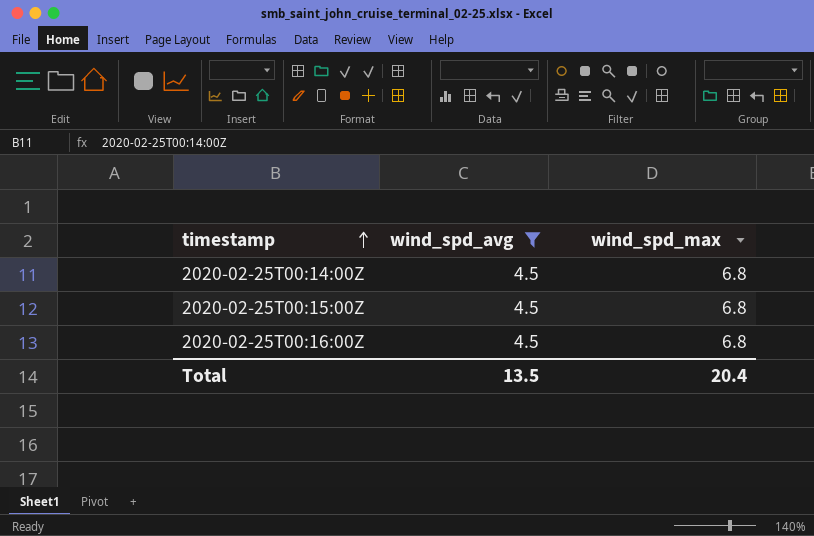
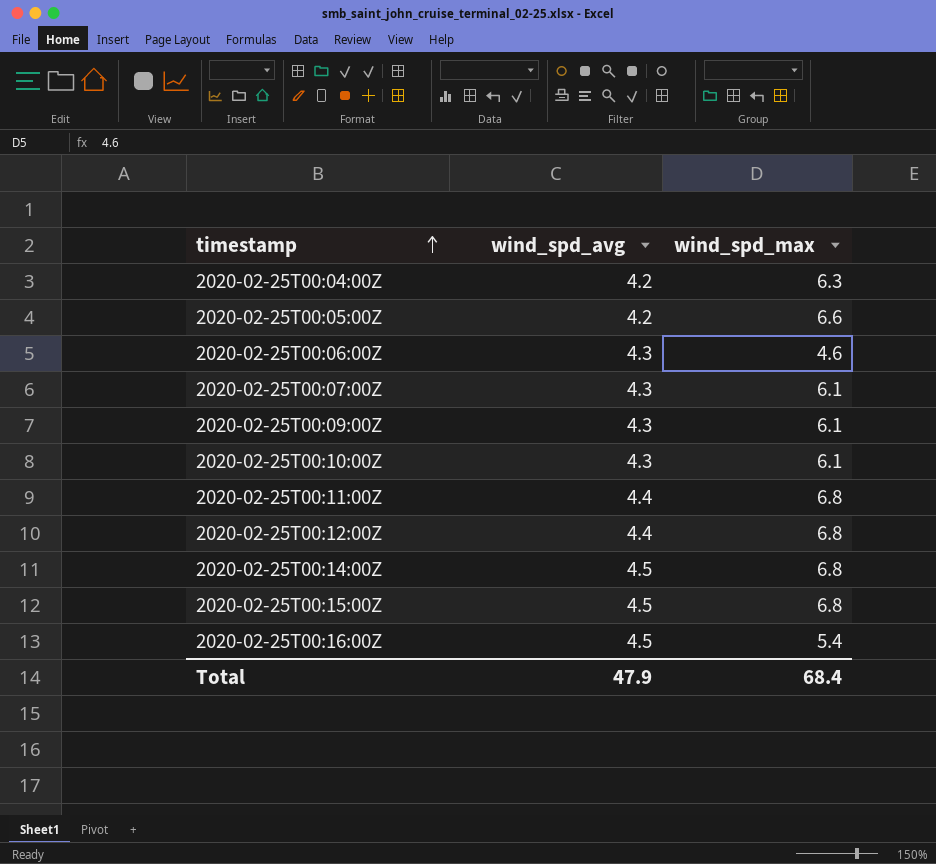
filter: wind_spd_avg = 4.5 -> none
2020-02-25T00:16:00Z | wind_spd_max: 6.8 -> 5.4
Total | wind_spd_avg: 13.5 -> 47.9
Total | wind_spd_max: 20.4 -> 68.4

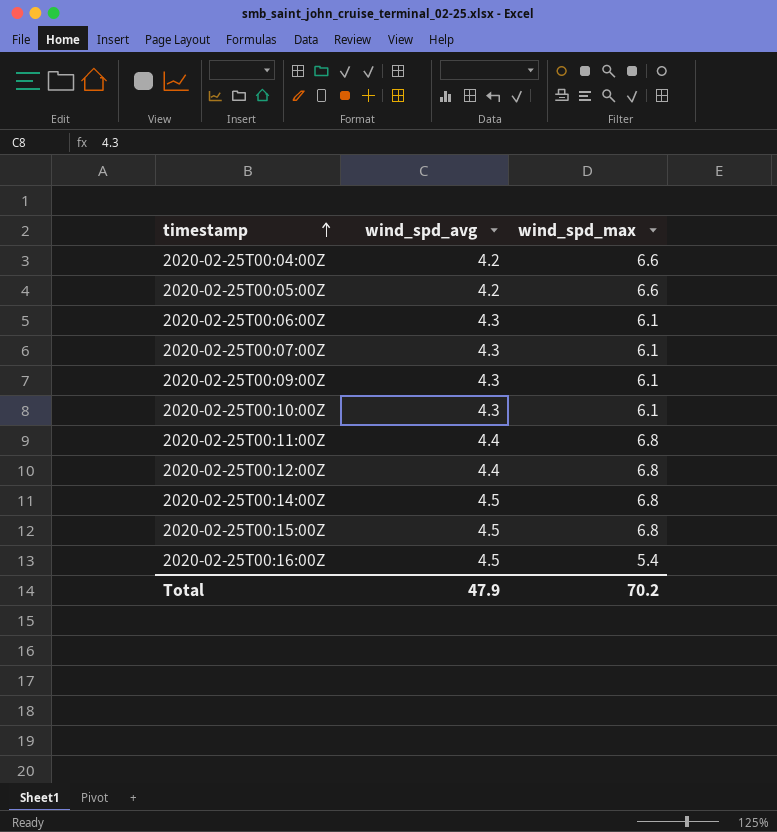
2020-02-25T00:04:00Z | wind_spd_max: 6.3 -> 6.6
2020-02-25T00:06:00Z | wind_spd_max: 4.6 -> 6.1
Total | wind_spd_max: 68.4 -> 70.2

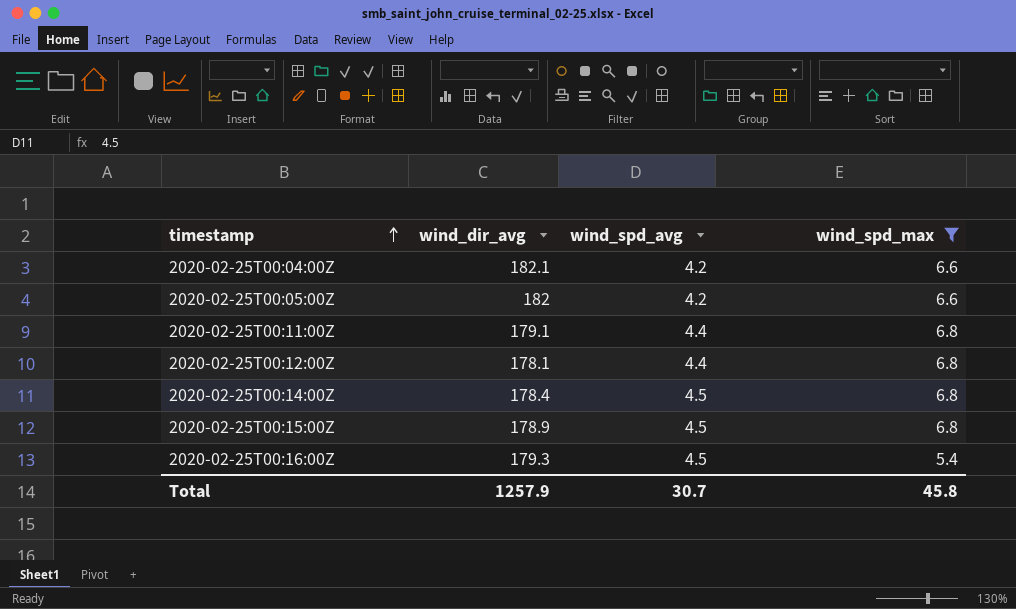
filter: none -> wind_spd_max != 6.1
column wind_dir_avg | position: none -> 2
Total | wind_spd_avg: 47.9 -> 30.7
Total | wind_spd_max: 70.2 -> 45.8

